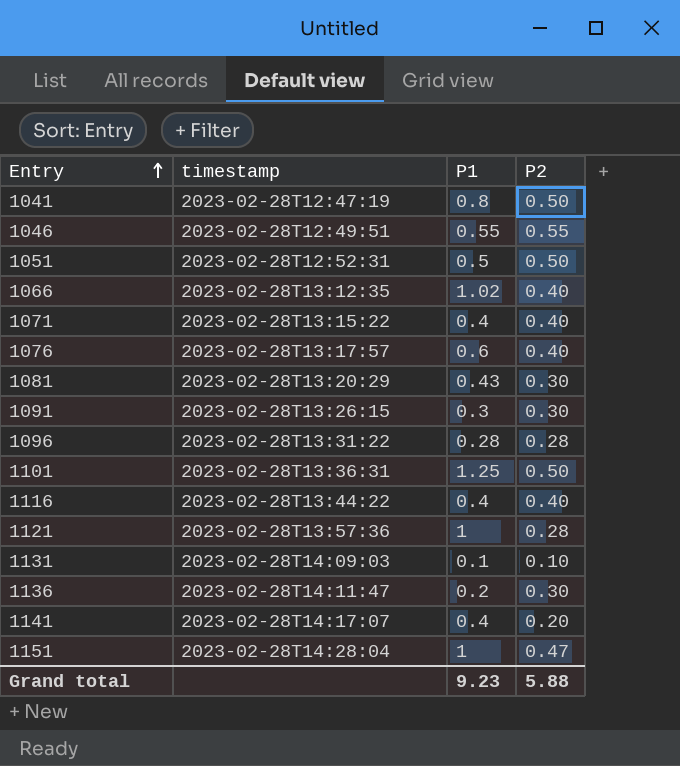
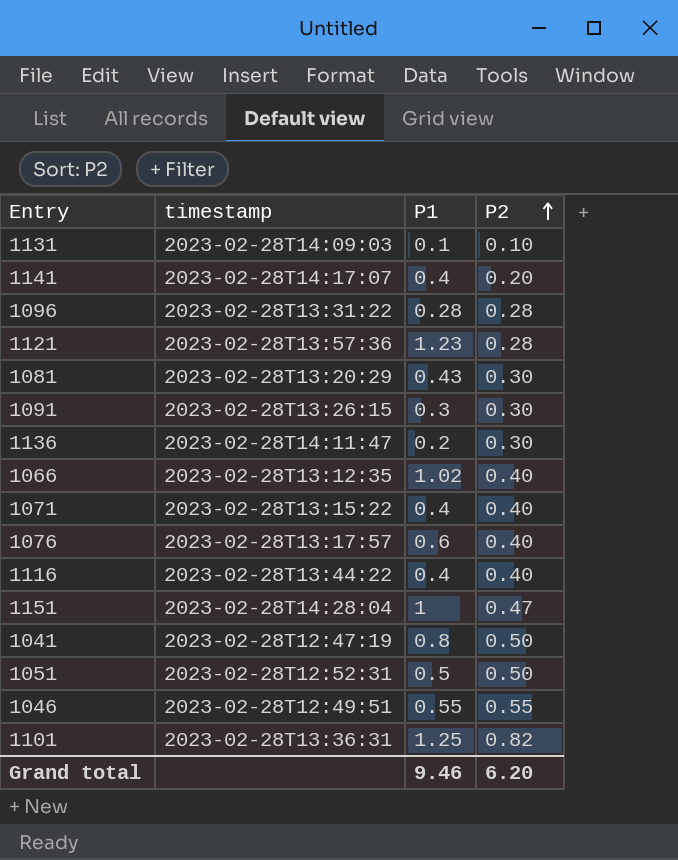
row order: Entry ascending -> P2 ascending
1121 | P1: 1 -> 1.23
1101 | P2: 0.50 -> 0.82
Grand total | P1: 9.23 -> 9.46
Grand total | P2: 5.88 -> 6.20

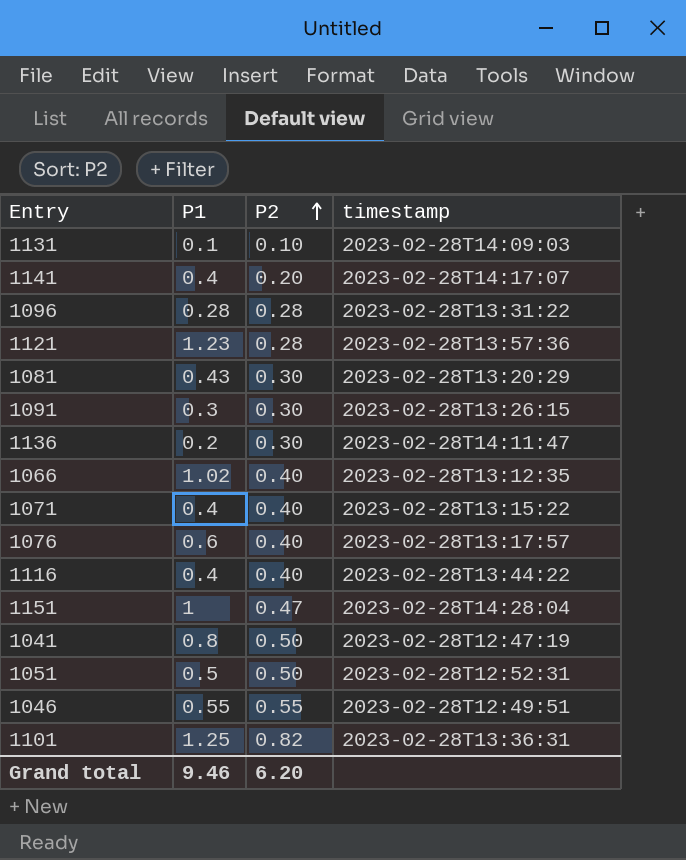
column timestamp | position: 2 -> 4

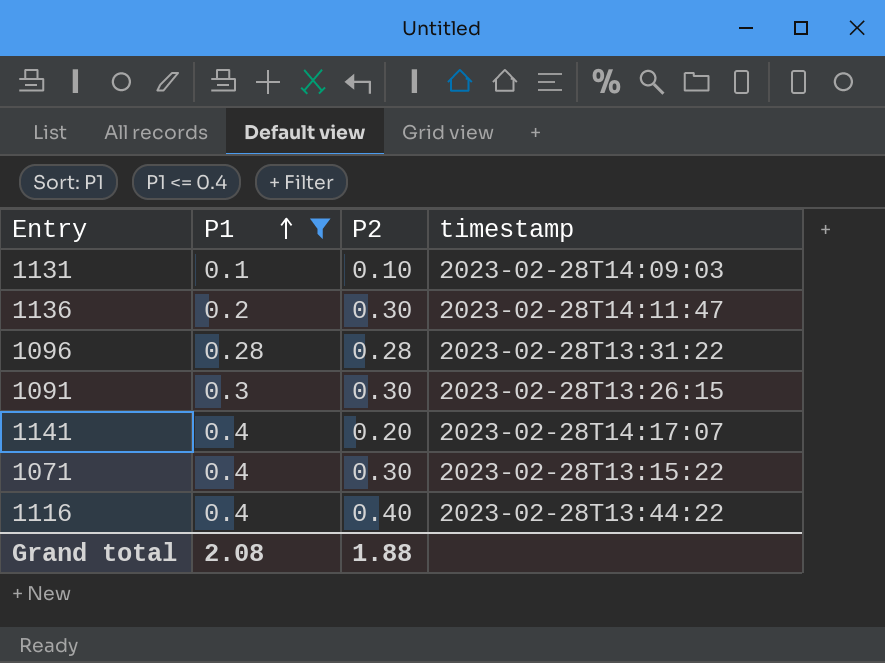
filter: none -> P1 <= 0.4
row order: P2 ascending -> P1 ascending
1071 | P2: 0.40 -> 0.30
Grand total | P1: 9.46 -> 2.08
Grand total | P2: 6.20 -> 1.88

